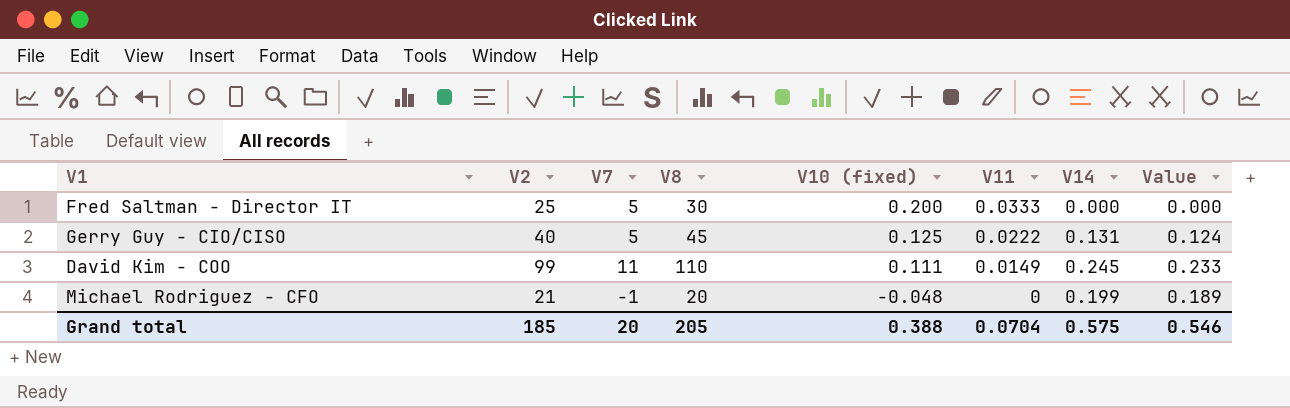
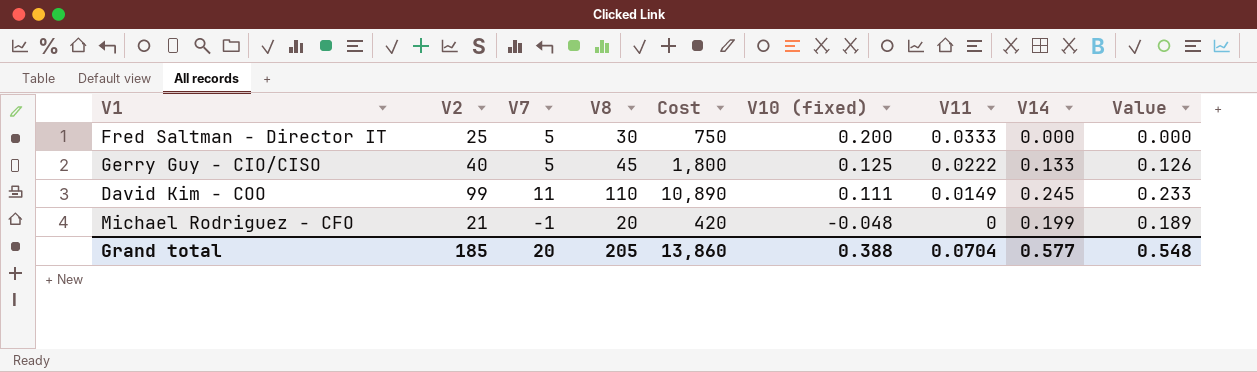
column Cost | formula: none -> [V2] * [V8]
Gerry Guy - CIO/CISO | V14: 0.131 -> 0.133
Gerry Guy - CIO/CISO | Value: 0.124 -> 0.126
Grand total | V14: 0.575 -> 0.577
Grand total | Value: 0.546 -> 0.548

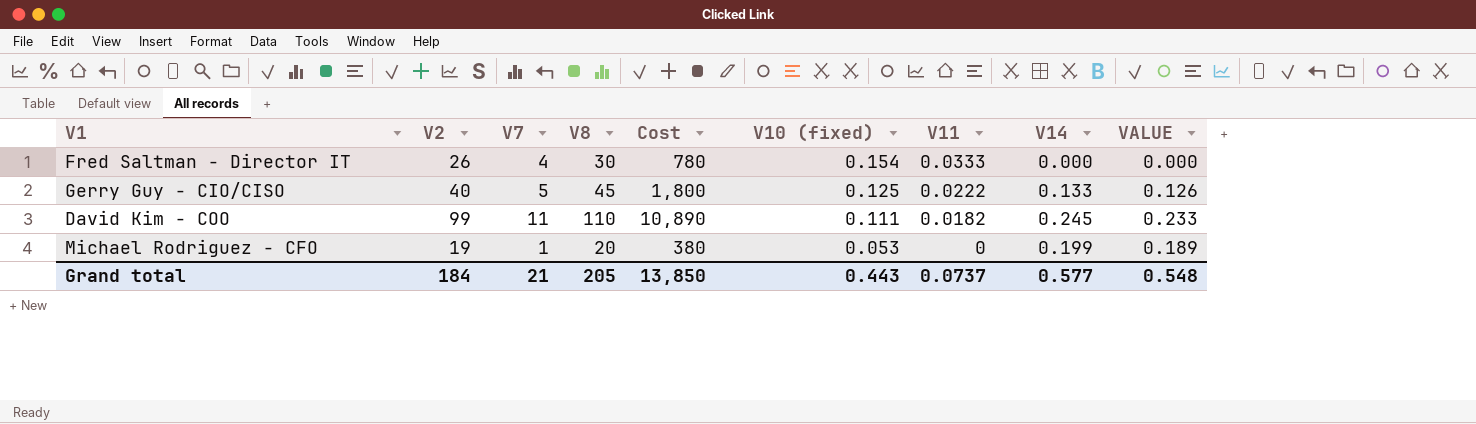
column name: Value -> VALUE
Fred Saltman - Director IT | V2: 25 -> 26
Fred Saltman - Director IT | V7: 5 -> 4
Fred Saltman - Director IT | Cost: 750 -> 780
Fred Saltman - Director IT | V10 (fixed): 0.200 -> 0.154
David Kim - COO | V11: 0.0149 -> 0.0182
Michael Rodriguez - CFO | V2: 21 -> 19
Michael Rodriguez - CFO | V7: -1 -> 1
Michael Rodriguez - CFO | Cost: 420 -> 380
Michael Rodriguez - CFO | V10 (fixed): -0.048 -> 0.053
Grand total | V2: 185 -> 184
Grand total | V7: 20 -> 21
Grand total | Cost: 13,860 -> 13,850
Grand total | V10 (fixed): 0.388 -> 0.443
Grand total | V11: 0.0704 -> 0.0737

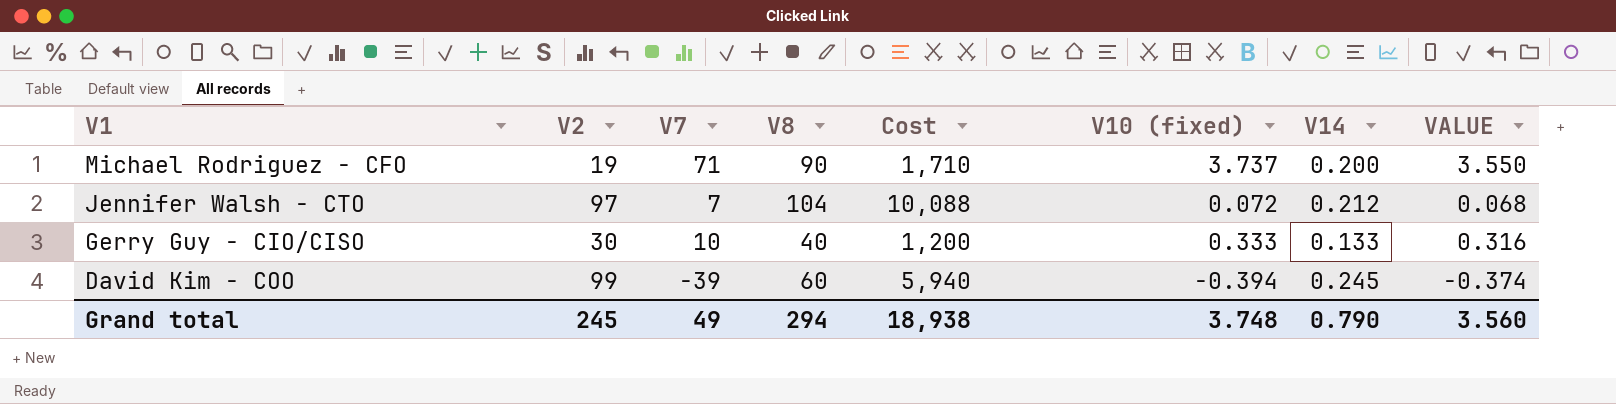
row order: V10 (fixed) descending -> V1 descending
column V11 | position: 7 -> none
column VALUE | formula: [V14] * 0.95 -> [V10 (fixed)] * 0.95
row Fred Saltman - Director IT: 26 | 4 | 30 | 780 | 0.154 | 0.0333 | 0.000 | 0.000 -> none
Michael Rodriguez - CFO | V7: 1 -> 71
Michael Rodriguez - CFO | V8: 20 -> 90
Michael Rodriguez - CFO | Cost: 380 -> 1,710
Michael Rodriguez - CFO | V10 (fixed): 0.053 -> 3.737
Michael Rodriguez - CFO | V14: 0.199 -> 0.200
row Jennifer Walsh - CTO: none -> 97 | 7 | 104 | 10,088 | 0.072 | 0.212 | 0.068
Gerry Guy - CIO/CISO | V2: 40 -> 30
Gerry Guy - CIO/CISO | V7: 5 -> 10
Gerry Guy - CIO/CISO | V8: 45 -> 40
Gerry Guy - CIO/CISO | Cost: 1,800 -> 1,200
Gerry Guy - CIO/CISO | V10 (fixed): 0.125 -> 0.333
David Kim - COO | V7: 11 -> -39
David Kim - COO | V8: 110 -> 60
David Kim - COO | Cost: 10,890 -> 5,940
David Kim - COO | V10 (fixed): 0.111 -> -0.394
Grand total | V2: 184 -> 245
Grand total | V7: 21 -> 49
Grand total | V8: 205 -> 294
Grand total | Cost: 13,850 -> 18,938
Grand total | V10 (fixed): 0.443 -> 3.748
Grand total | V14: 0.577 -> 0.790
Grand total | VALUE: 0.548 -> 3.560

